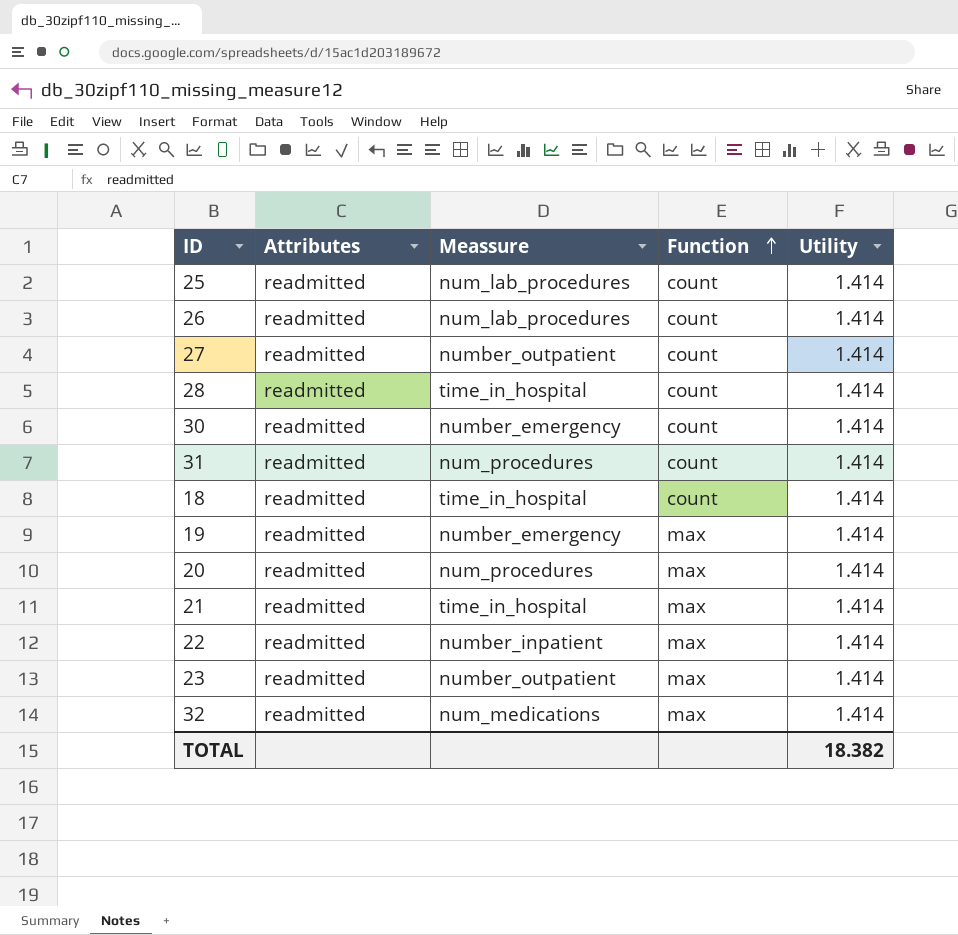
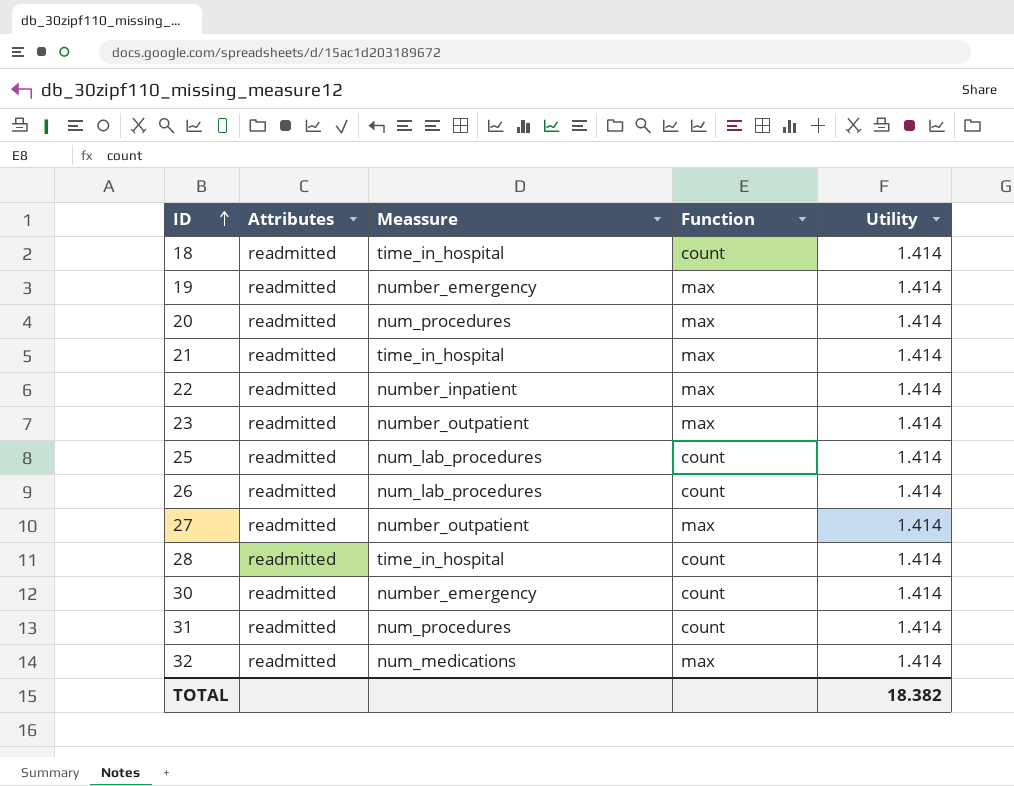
row order: Function ascending -> ID ascending
27 | Function: count -> max

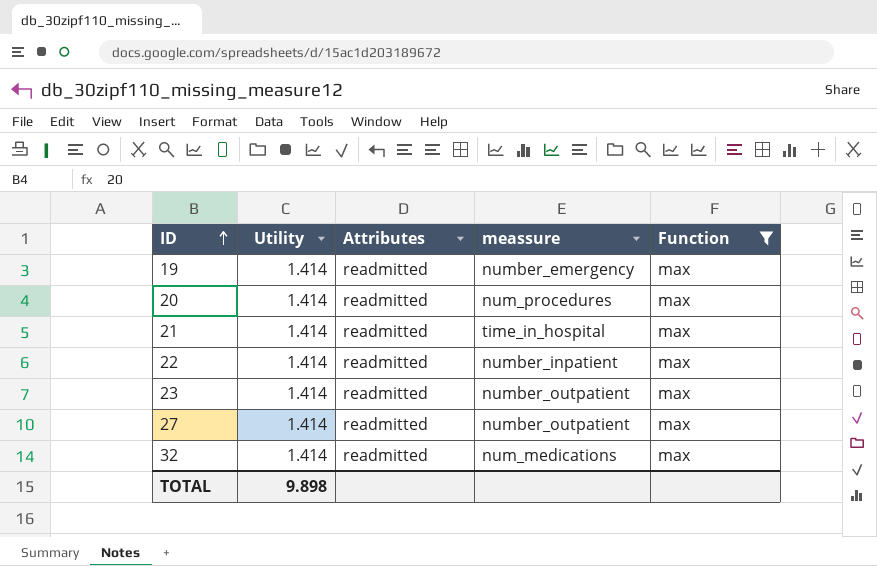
filter: none -> Function = max
column Utility | position: 5 -> 2
column name: Meassure -> meassure
TOTAL | Utility: 18.382 -> 9.898

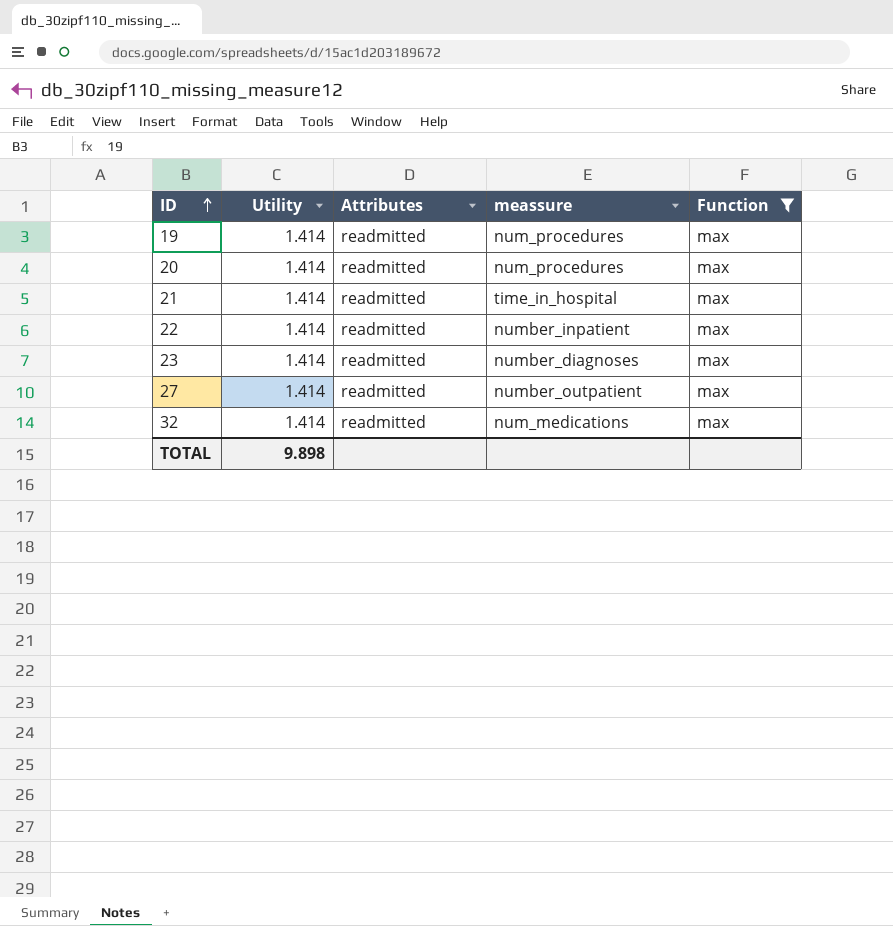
19 | meassure: number_emergency -> num_procedures
23 | meassure: number_outpatient -> number_diagnoses

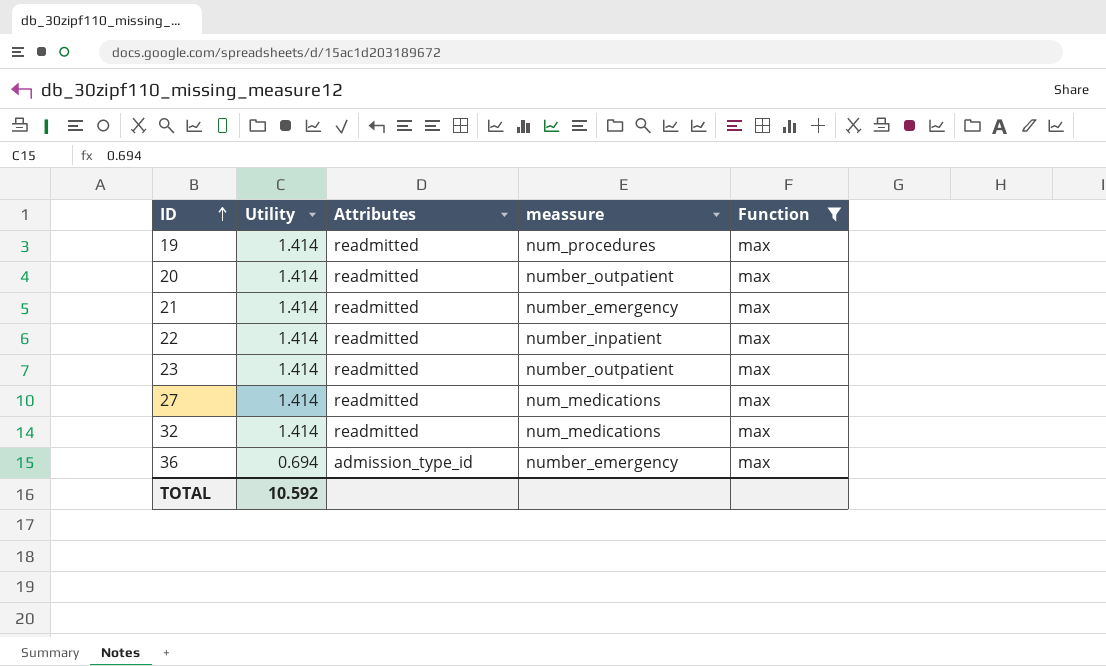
20 | meassure: num_procedures -> number_outpatient
21 | meassure: time_in_hospital -> number_emergency
23 | meassure: number_diagnoses -> number_outpatient
27 | meassure: number_outpatient -> num_medications
row 36: none -> 0.694 | admission_type_id | number_emergency | max
TOTAL | Utility: 9.898 -> 10.592

